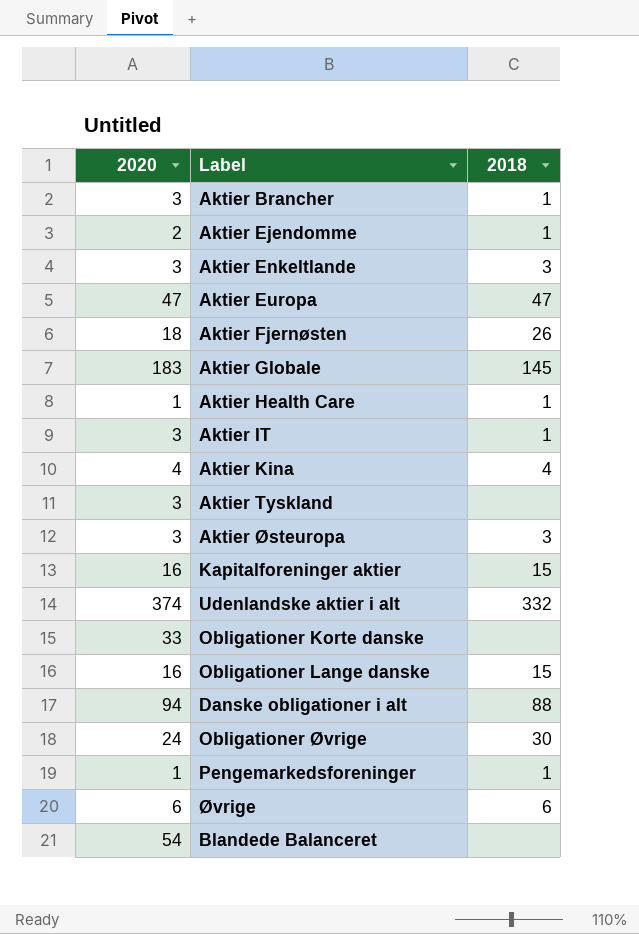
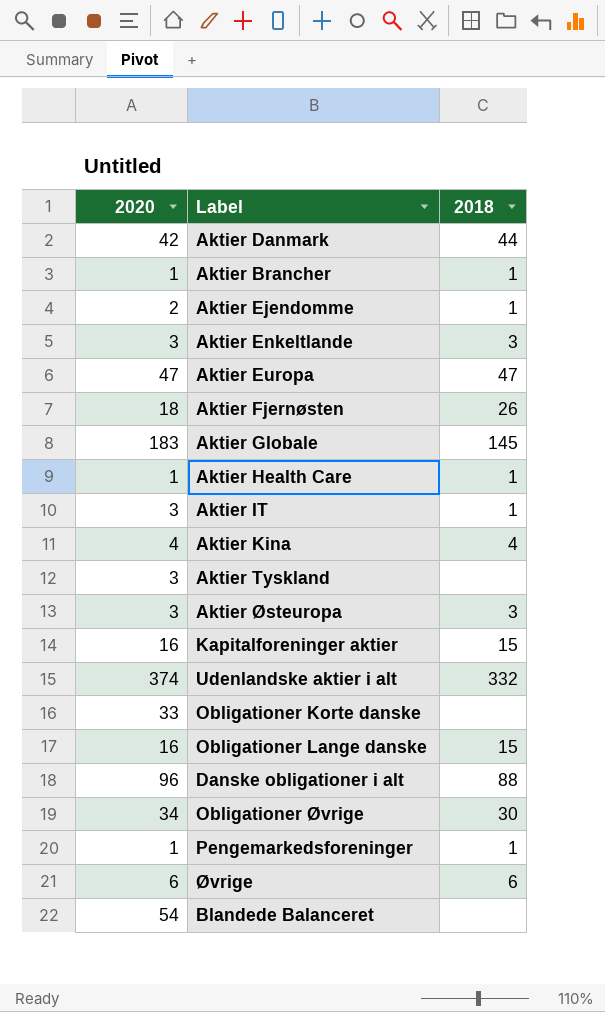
row Aktier Danmark: none -> 42 | 44
Aktier Brancher | 2020: 3 -> 1
Danske obligationer i alt | 2020: 94 -> 96
Obligationer Øvrige | 2020: 24 -> 34

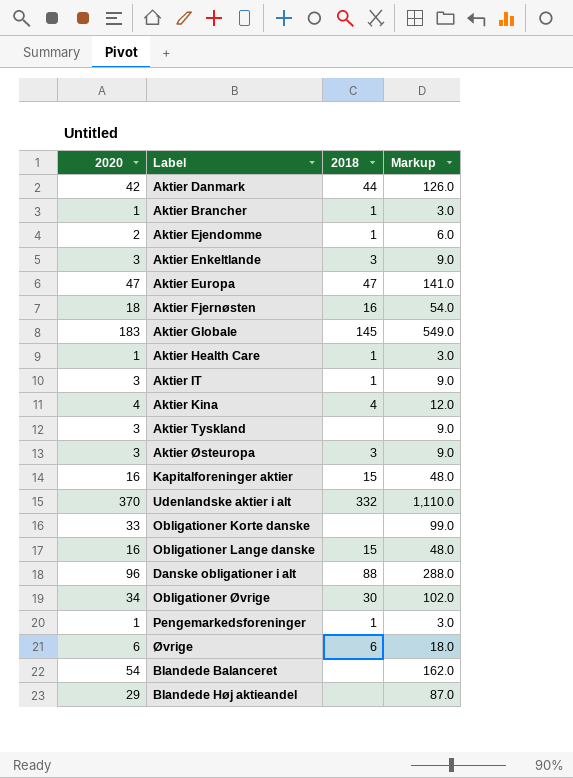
column Markup | formula: none -> [2020] * 3
Aktier Fjernøsten | 2018: 26 -> 16
Udenlandske aktier i alt | 2020: 374 -> 370
row Blandede Høj aktieandel: none -> 29 | none | 87.0

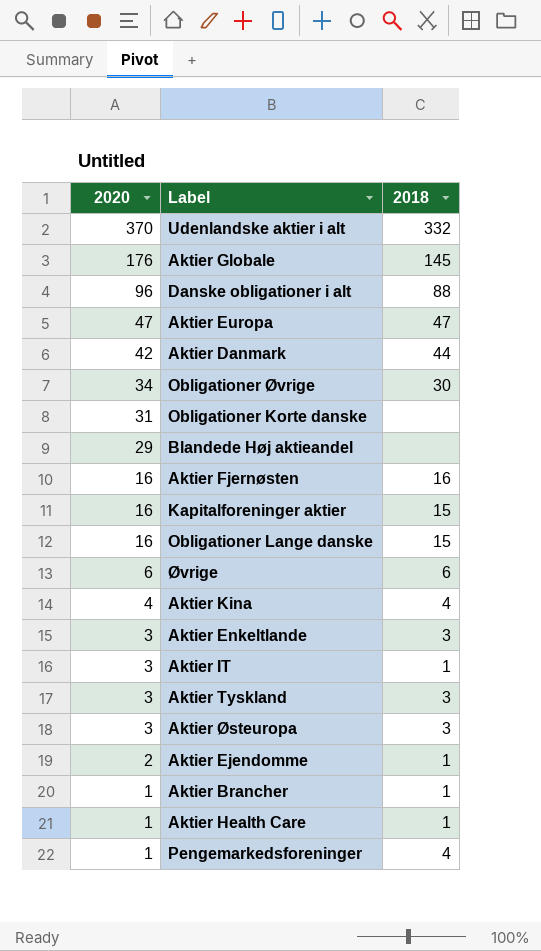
row order: none -> 2020 descending
column Markup | formula: [2020] * 3 -> none
row Blandede Balanceret: 54 | none | 162.0 -> none
Aktier Globale | 2020: 183 -> 176
Obligationer Korte danske | 2020: 33 -> 31
Aktier Fjernøsten | 2020: 18 -> 16
Aktier Tyskland | 2018: none -> 3
Pengemarkedsforeninger | 2018: 1 -> 4

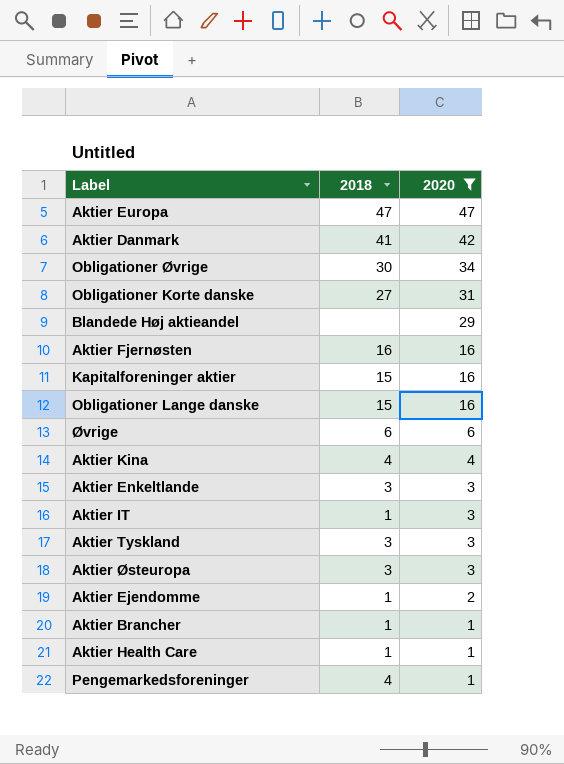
filter: none -> 2020 <= 47
column 2020 | position: 1 -> 3
Aktier Danmark | 2018: 44 -> 41
Obligationer Korte danske | 2018: none -> 27

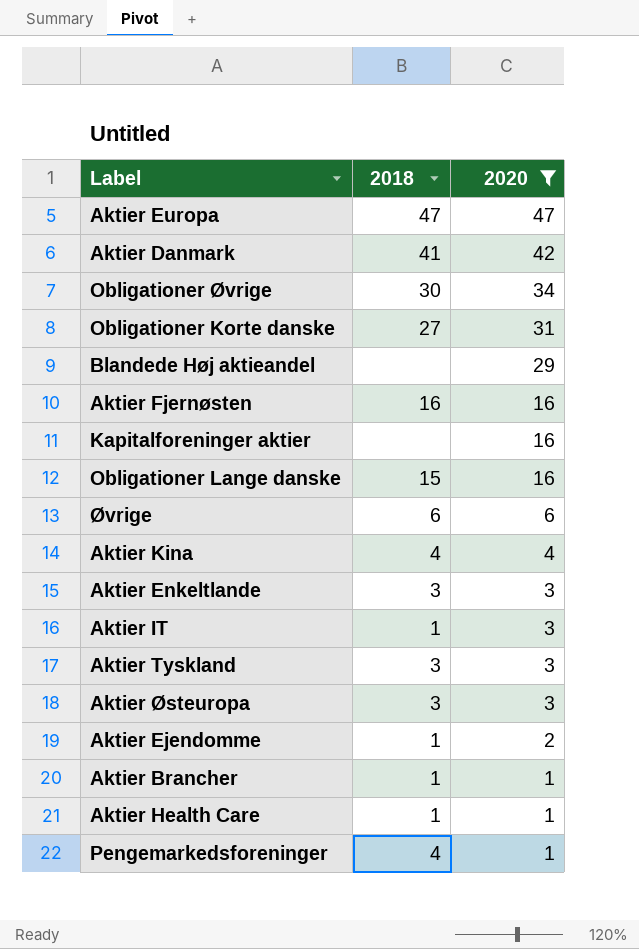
Kapitalforeninger aktier | 2018: 15 -> none

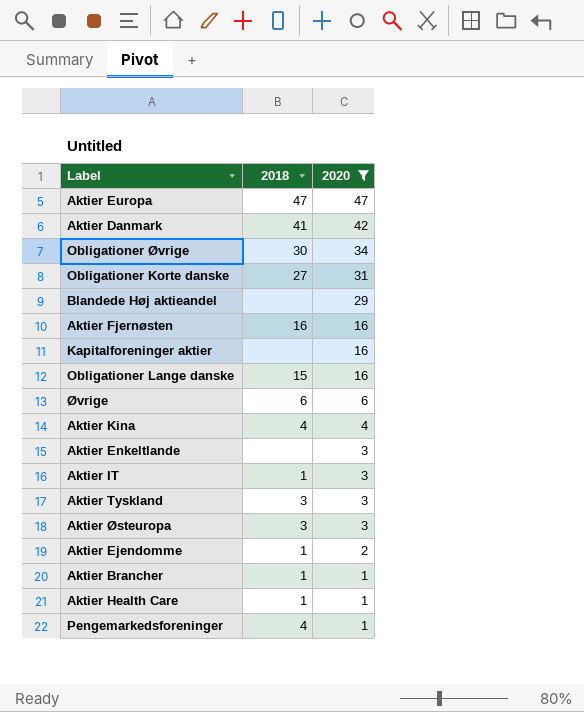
Aktier Enkeltlande | 2018: 3 -> none

